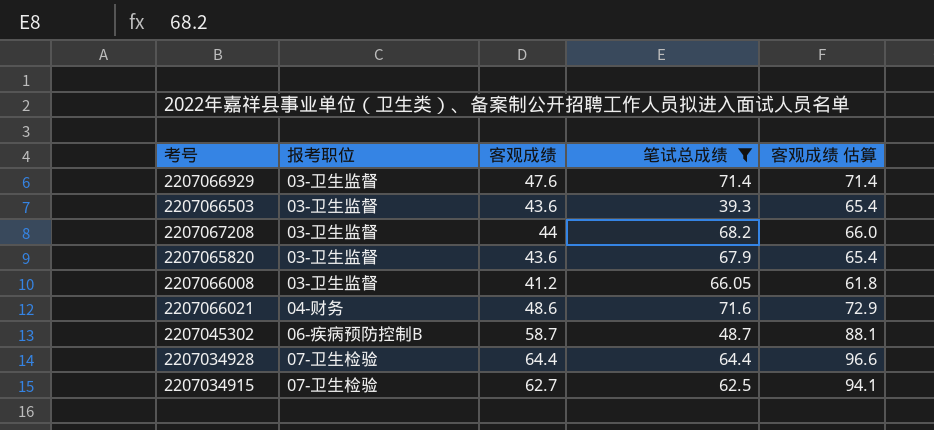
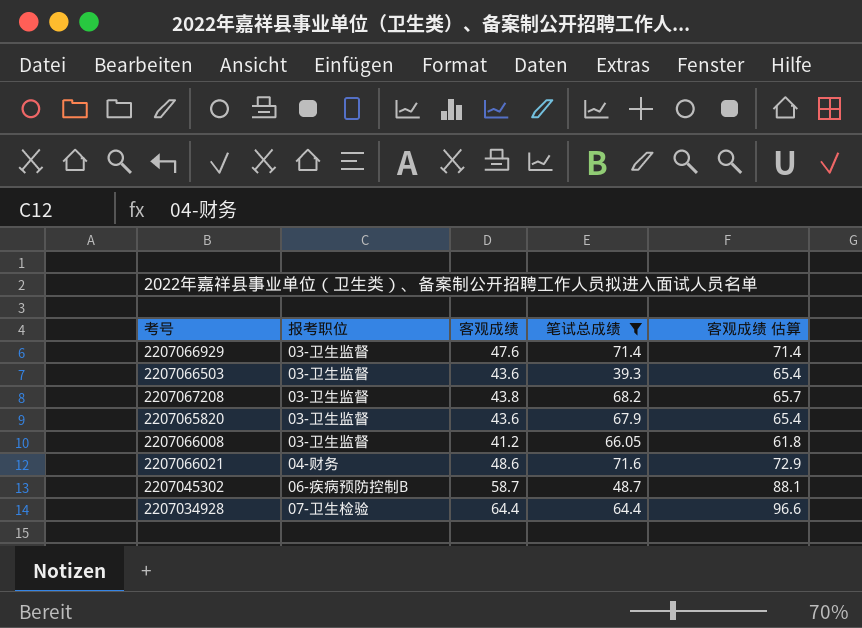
row 2207034915: 07-卫生检验 | 62.7 | 62.5 | 94.1 -> none
2207067208 | 客观成绩: 44 -> 43.8
2207067208 | 客观成绩 估算: 66.0 -> 65.7

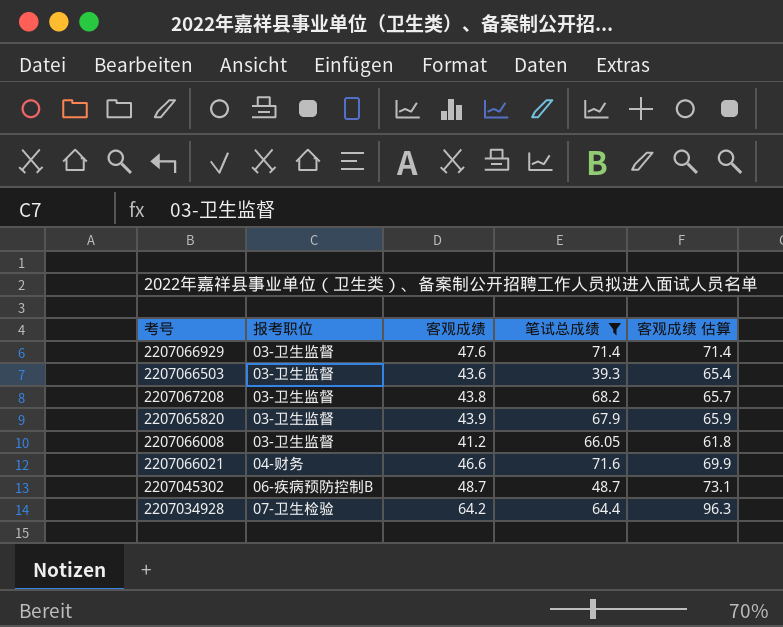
2207065820 | 客观成绩: 43.6 -> 43.9
2207065820 | 客观成绩 估算: 65.4 -> 65.9
2207066021 | 客观成绩: 48.6 -> 46.6
2207066021 | 客观成绩 估算: 72.9 -> 69.9
2207045302 | 客观成绩: 58.7 -> 48.7
2207045302 | 客观成绩 估算: 88.1 -> 73.1
2207034928 | 客观成绩: 64.4 -> 64.2
2207034928 | 客观成绩 估算: 96.6 -> 96.3

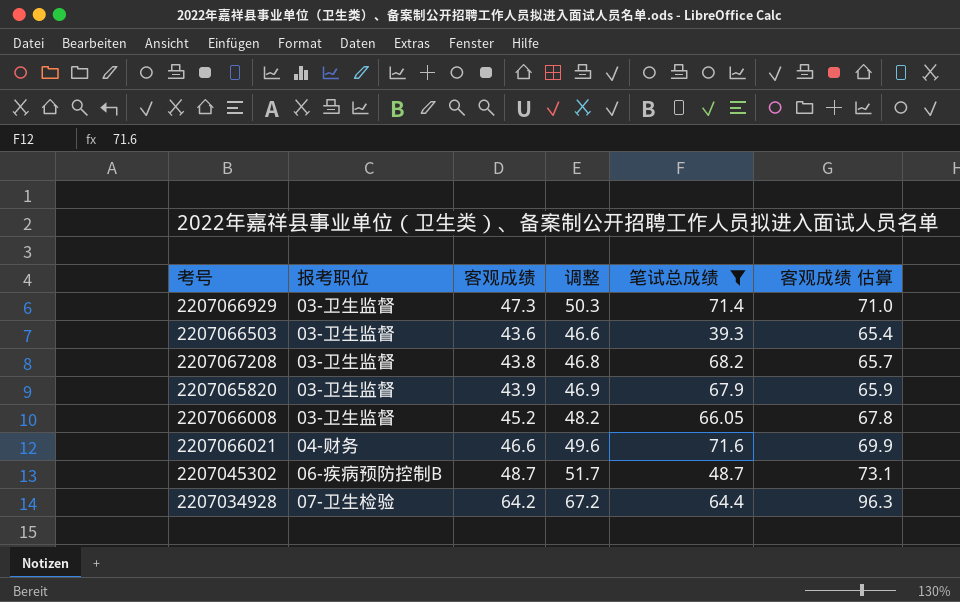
column 调整 | formula: none -> [客观成绩] + 3
2207066929 | 客观成绩: 47.6 -> 47.3
2207066929 | 客观成绩 估算: 71.4 -> 71.0
2207066008 | 客观成绩: 41.2 -> 45.2
2207066008 | 客观成绩 估算: 61.8 -> 67.8

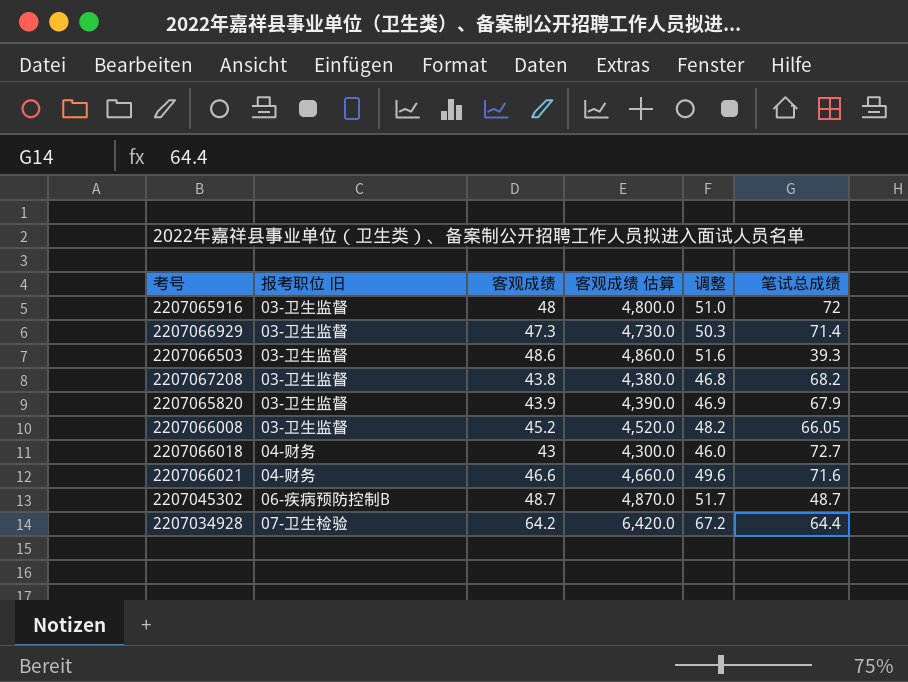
filter: 笔试总成绩 <= 71.6 -> none
column name: 报考职位 -> 报考职位 旧
column 客观成绩 估算 | formula: [客观成绩] * 1.5 -> [客观成绩] * 100
column 客观成绩 估算 | position: 6 -> 4
2207066503 | 客观成绩: 43.6 -> 48.6
2207066503 | 调整: 46.6 -> 51.6

